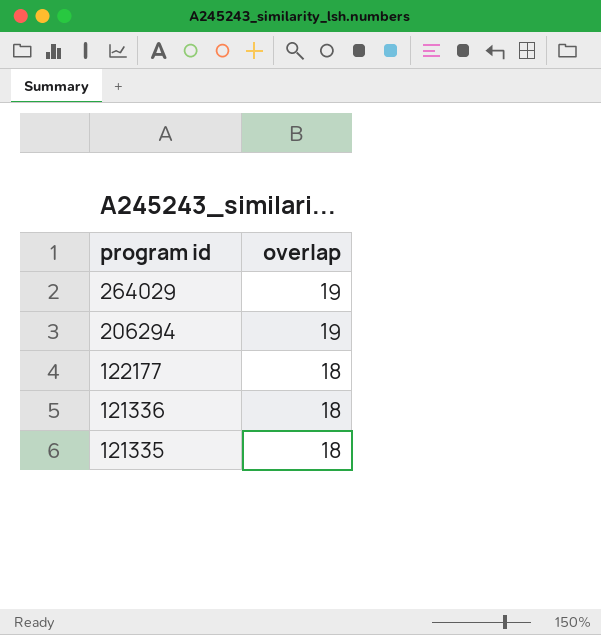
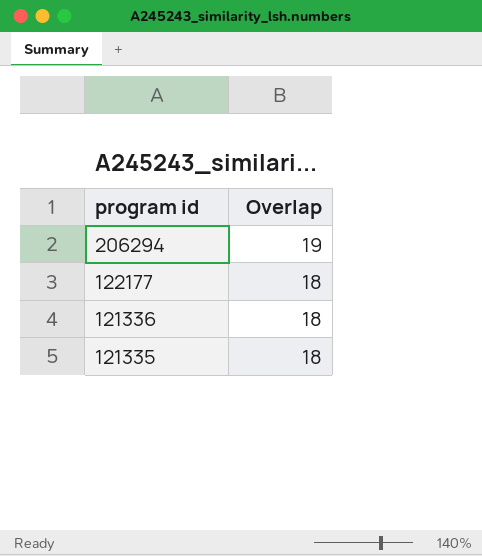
column name: overlap -> Overlap
row 264029: 19 -> none

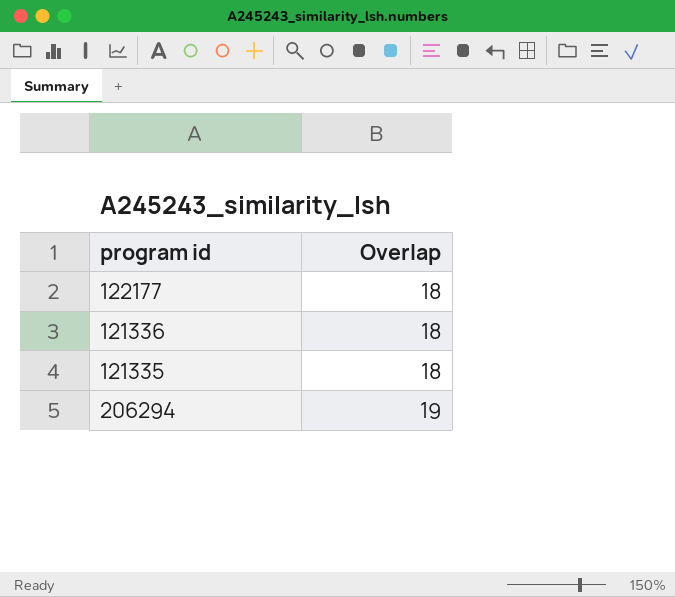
row order: program id descending -> Overlap ascending

